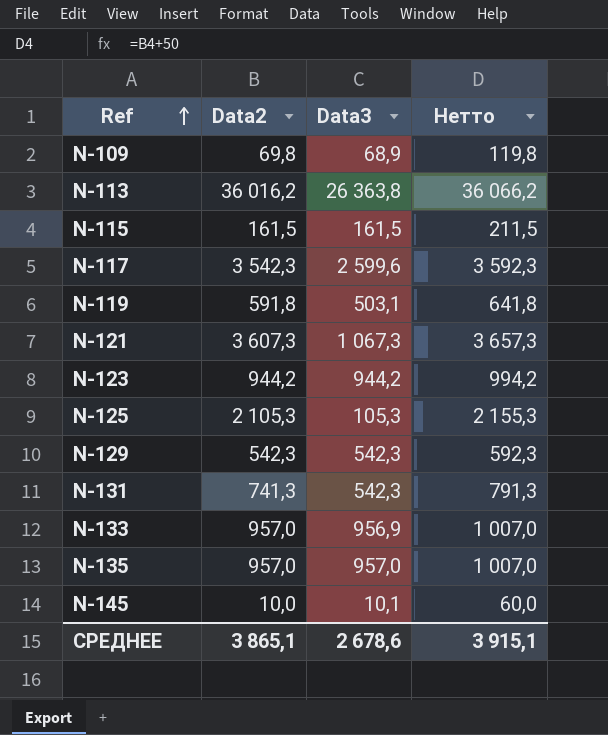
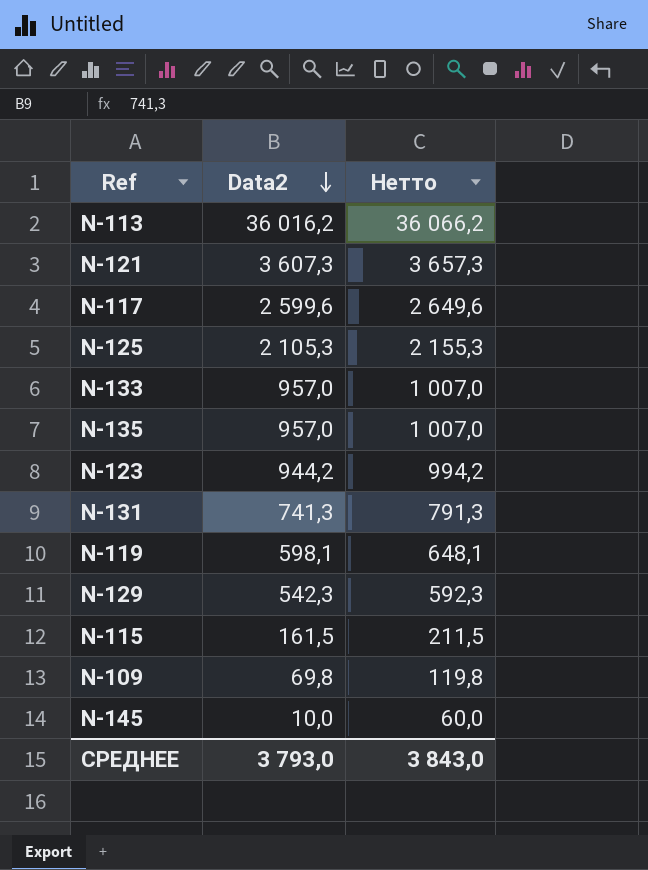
row order: Ref ascending -> Data2 descending
column Data3 | position: 3 -> none
N-117 | Data2: 3 542,3 -> 2 599,6
N-117 | Нетто: 3 592,3 -> 2 649,6
N-119 | Data2: 591,8 -> 598,1
N-119 | Нетто: 641,8 -> 648,1
СРЕДНЕЕ | Data2: 3 865,1 -> 3 793,0
СРЕДНЕЕ | Нетто: 3 915,1 -> 3 843,0

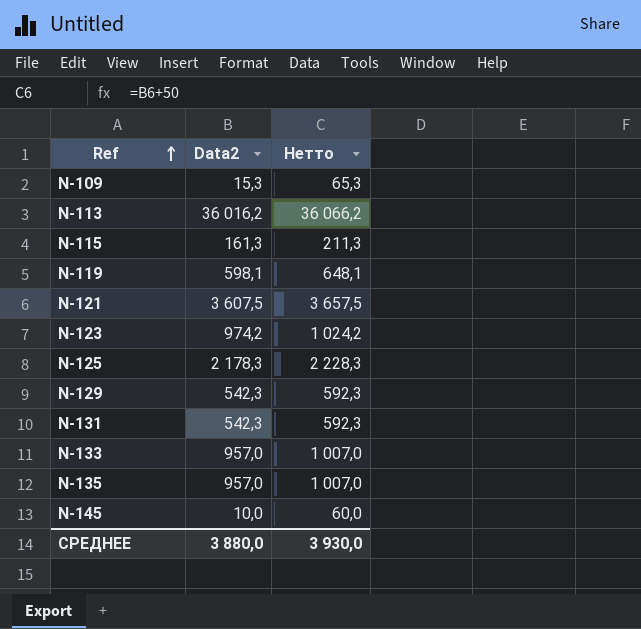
row order: Data2 descending -> Ref ascending
row N-117: 2 599,6 | 2 649,6 -> none
N-109 | Data2: 69,8 -> 15,3
N-109 | Нетто: 119,8 -> 65,3
N-115 | Data2: 161,5 -> 161,3
N-115 | Нетто: 211,5 -> 211,3
N-121 | Data2: 3 607,3 -> 3 607,5
N-121 | Нетто: 3 657,3 -> 3 657,5
N-123 | Data2: 944,2 -> 974,2
N-123 | Нетто: 994,2 -> 1 024,2
N-125 | Data2: 2 105,3 -> 2 178,3
N-125 | Нетто: 2 155,3 -> 2 228,3
N-131 | Data2: 741,3 -> 542,3
N-131 | Нетто: 791,3 -> 592,3
СРЕДНЕЕ | Data2: 3 793,0 -> 3 880,0
СРЕДНЕЕ | Нетто: 3 843,0 -> 3 930,0

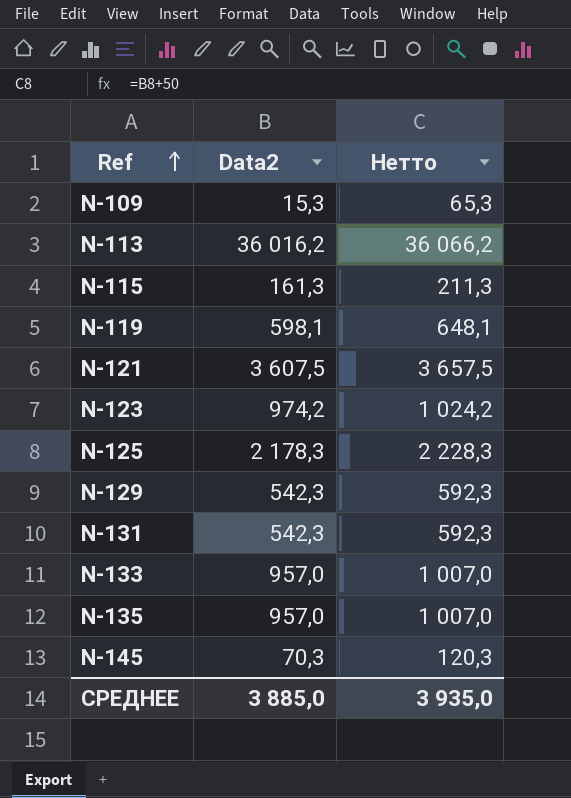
N-145 | Data2: 10,0 -> 70,3
N-145 | Нетто: 60,0 -> 120,3
СРЕДНЕЕ | Data2: 3 880,0 -> 3 885,0
СРЕДНЕЕ | Нетто: 3 930,0 -> 3 935,0

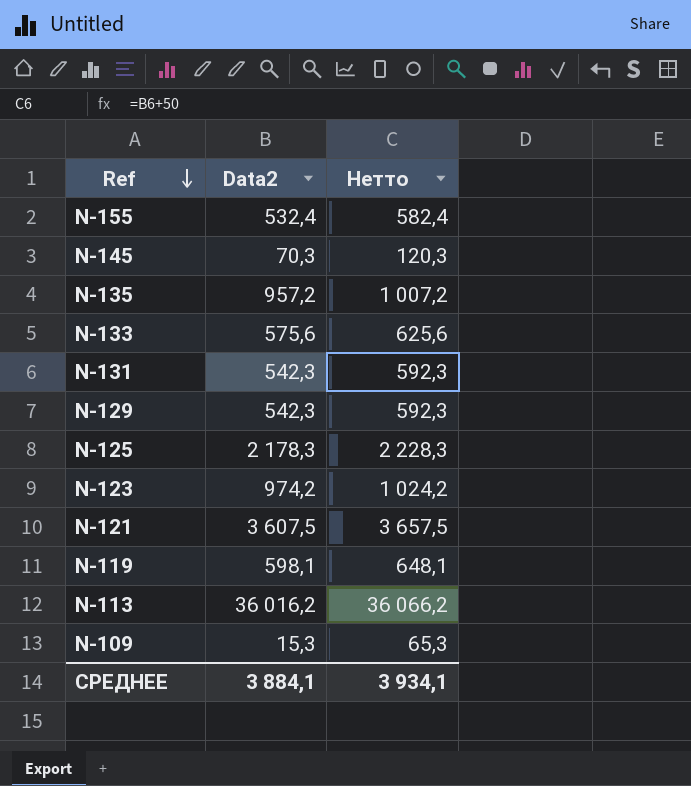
row order: Ref ascending -> Ref descending
row N-115: 161,3 | 211,3 -> none
row N-155: none -> 532,4 | 582,4
N-135 | Data2: 957,0 -> 957,2
N-135 | Нетто: 1 007,0 -> 1 007,2
N-133 | Data2: 957,0 -> 575,6
N-133 | Нетто: 1 007,0 -> 625,6
СРЕДНЕЕ | Data2: 3 885,0 -> 3 884,1
СРЕДНЕЕ | Нетто: 3 935,0 -> 3 934,1

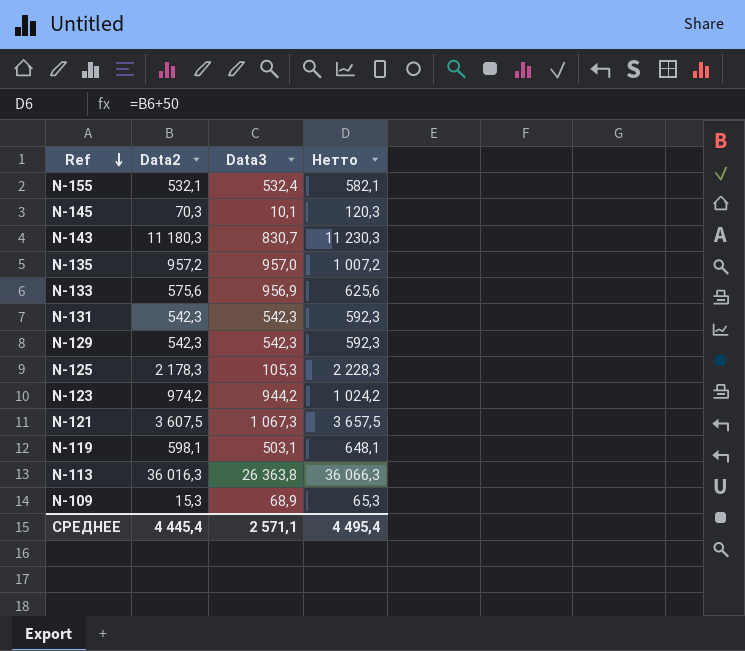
column Data3 | position: none -> 3
N-155 | Data2: 532,4 -> 532,1
N-155 | Нетто: 582,4 -> 582,1
row N-143: none -> 11 180,3 | 830,7 | 11 230,3
N-113 | Data2: 36 016,2 -> 36 016,3
N-113 | Нетто: 36 066,2 -> 36 066,3
СРЕДНЕЕ | Data2: 3 884,1 -> 4 445,4
СРЕДНЕЕ | Нетто: 3 934,1 -> 4 495,4

